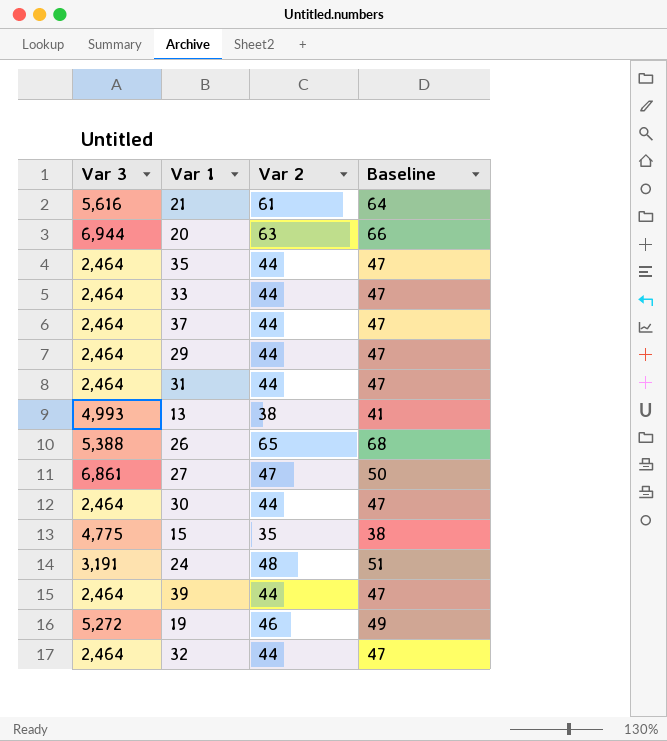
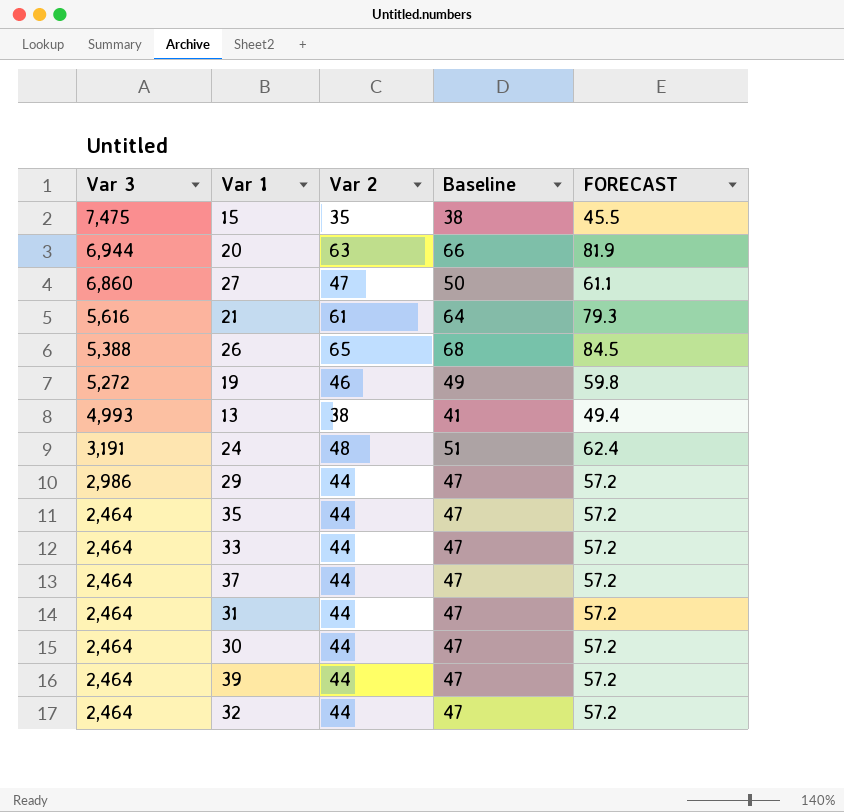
row order: none -> Var 3 descending
column FORECAST | formula: none -> [Var 2] * 1.3
15 | Var 3: 4,775 -> 7,475
27 | Var 3: 6,861 -> 6,860
29 | Var 3: 2,464 -> 2,986

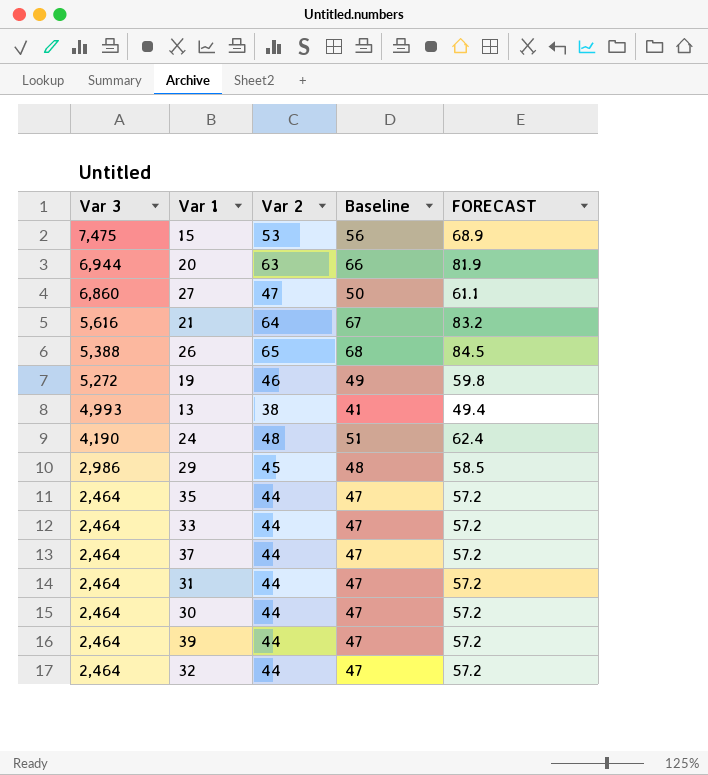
15 | Var 2: 35 -> 53
15 | Baseline: 38 -> 56
15 | FORECAST: 45.5 -> 68.9
21 | Var 2: 61 -> 64
21 | Baseline: 64 -> 67
21 | FORECAST: 79.3 -> 83.2
24 | Var 3: 3,191 -> 4,190
29 | Var 2: 44 -> 45
29 | Baseline: 47 -> 48
29 | FORECAST: 57.2 -> 58.5

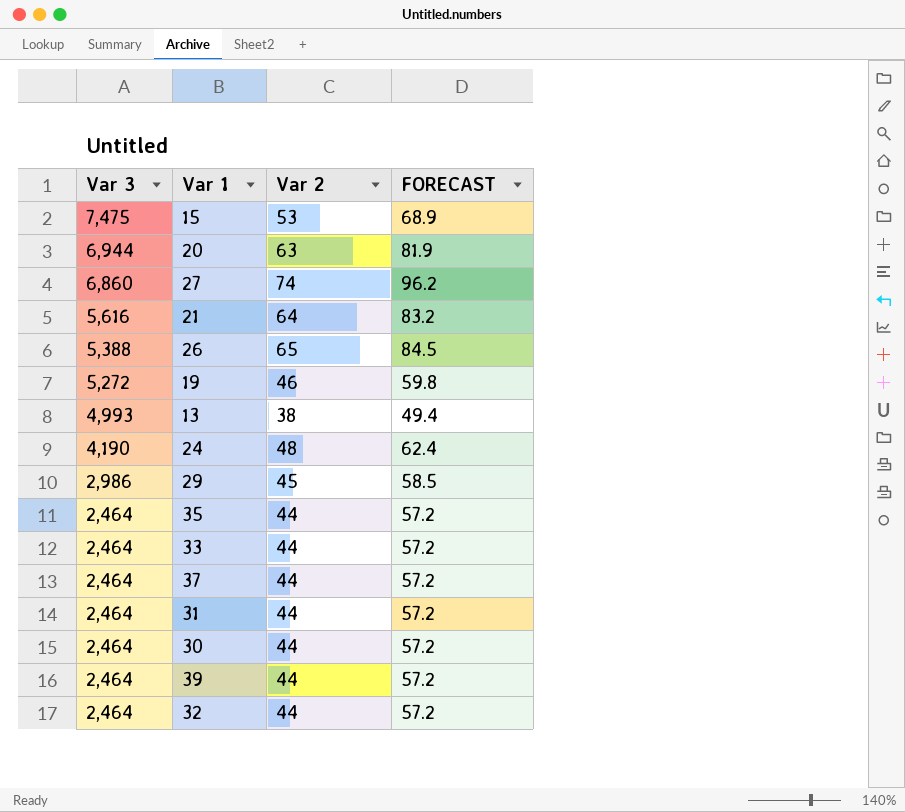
column Baseline | formula: [Var 2] + 3 -> none
27 | Var 2: 47 -> 74
27 | FORECAST: 61.1 -> 96.2

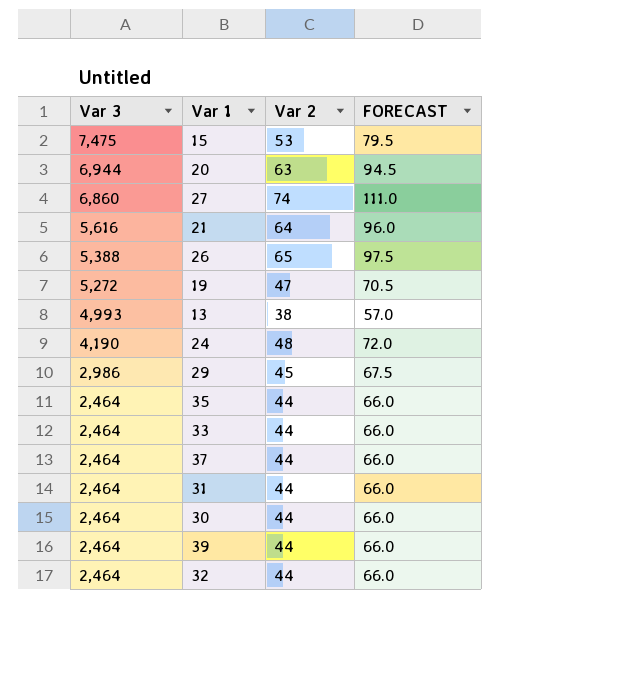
column FORECAST | formula: [Var 2] * 1.3 -> [Var 2] * 1.5
19 | Var 2: 46 -> 47

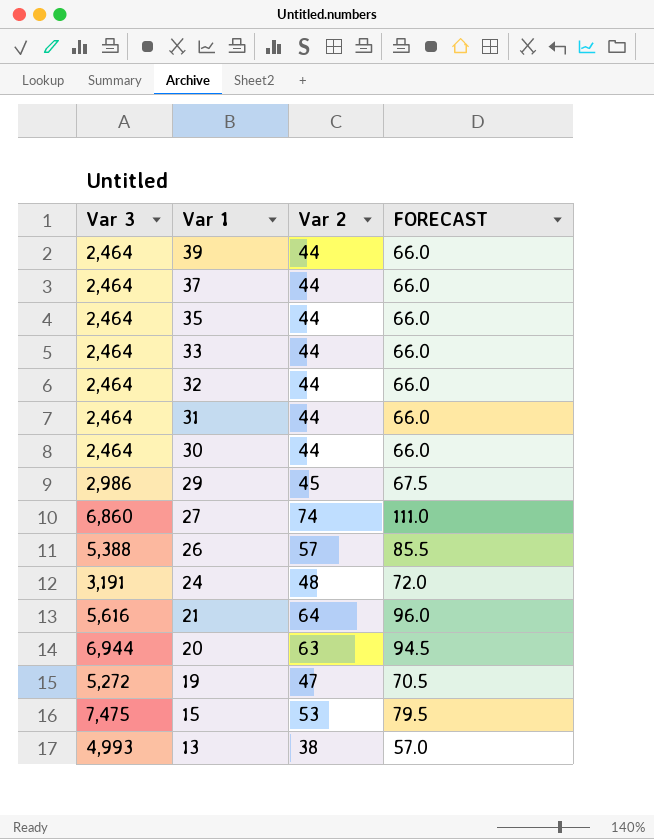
row order: Var 3 descending -> Var 1 descending
26 | Var 2: 65 -> 57
26 | FORECAST: 97.5 -> 85.5
24 | Var 3: 4,190 -> 3,191

